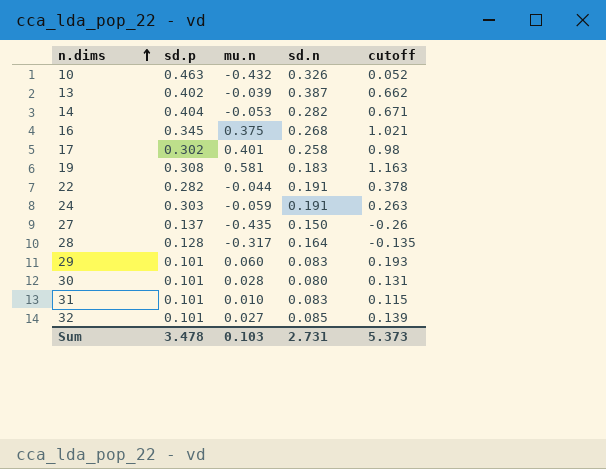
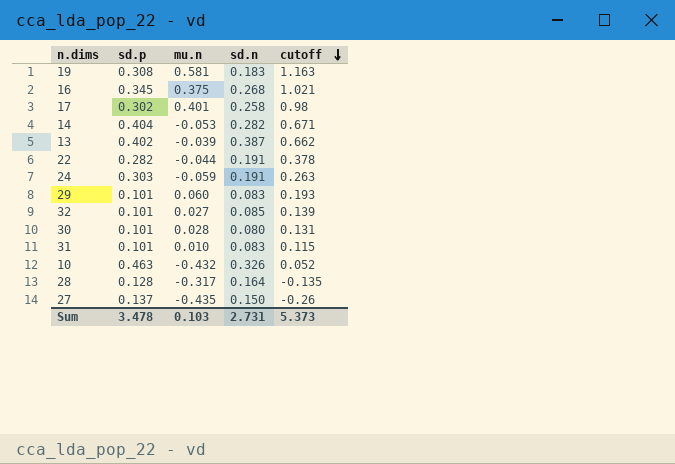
row order: n.dims ascending -> cutoff descending

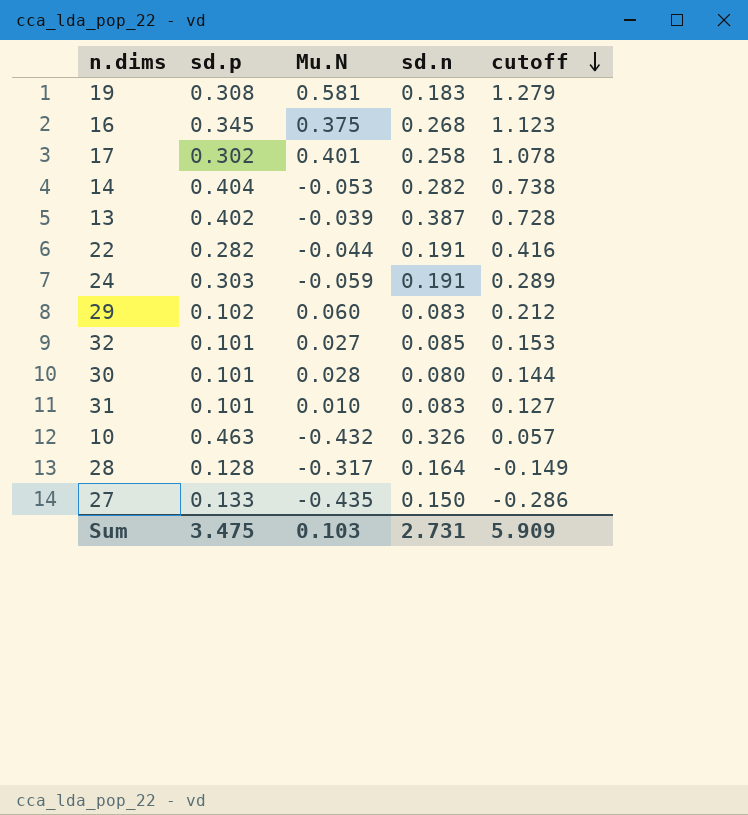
column name: mu.n -> Mu.N
19 | cutoff: 1.163 -> 1.279
16 | cutoff: 1.021 -> 1.123
17 | cutoff: 0.98 -> 1.078
14 | cutoff: 0.671 -> 0.738
13 | cutoff: 0.662 -> 0.728
22 | cutoff: 0.378 -> 0.416
24 | cutoff: 0.263 -> 0.289
29 | sd.p: 0.101 -> 0.102
29 | cutoff: 0.193 -> 0.212
32 | cutoff: 0.139 -> 0.153
30 | cutoff: 0.131 -> 0.144
31 | cutoff: 0.115 -> 0.127
10 | cutoff: 0.052 -> 0.057
28 | cutoff: -0.135 -> -0.149
27 | sd.p: 0.137 -> 0.133
27 | cutoff: -0.26 -> -0.286
Sum | sd.p: 3.478 -> 3.475
Sum | cutoff: 5.373 -> 5.909

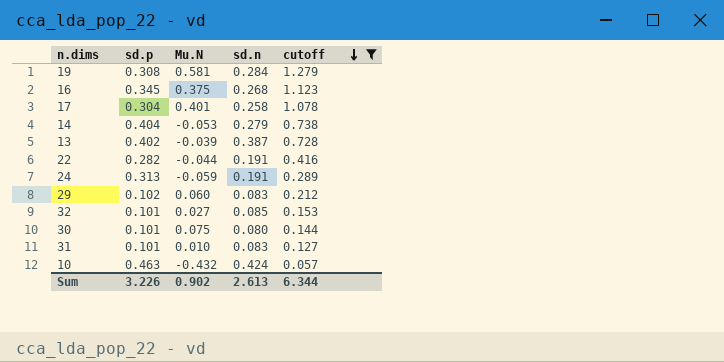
filter: none -> cutoff >= 0.057
19 | sd.n: 0.183 -> 0.284
17 | sd.p: 0.302 -> 0.304
14 | sd.n: 0.282 -> 0.279
24 | sd.p: 0.303 -> 0.313
30 | Mu.N: 0.028 -> 0.075
10 | sd.n: 0.326 -> 0.424
Sum | sd.p: 3.475 -> 3.226
Sum | Mu.N: 0.103 -> 0.902
Sum | sd.n: 2.731 -> 2.613
Sum | cutoff: 5.909 -> 6.344

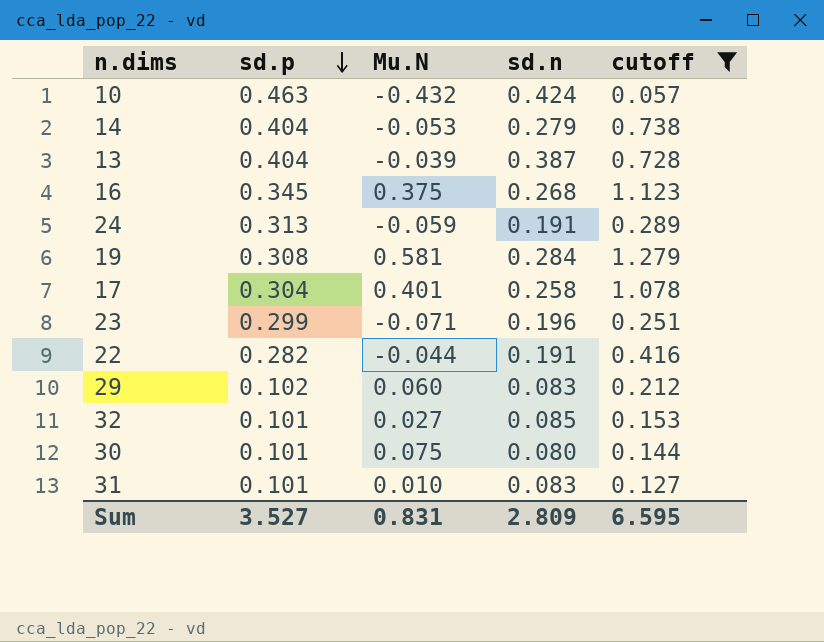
row order: cutoff descending -> sd.p descending
13 | sd.p: 0.402 -> 0.404
row 23: none -> 0.299 | -0.071 | 0.196 | 0.251
Sum | sd.p: 3.226 -> 3.527
Sum | Mu.N: 0.902 -> 0.831
Sum | sd.n: 2.613 -> 2.809
Sum | cutoff: 6.344 -> 6.595

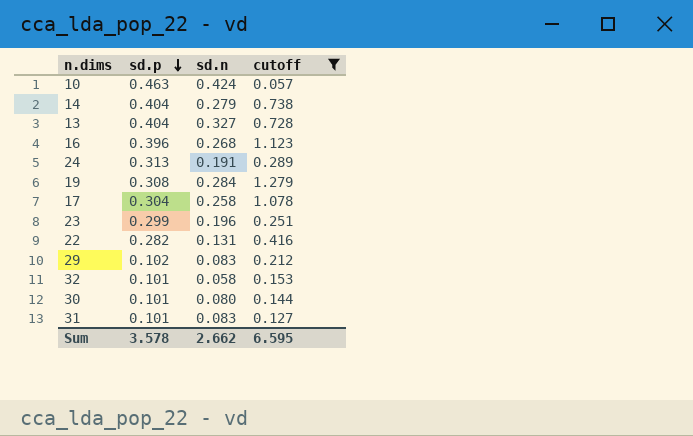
column Mu.N | position: 3 -> none
13 | sd.n: 0.387 -> 0.327
16 | sd.p: 0.345 -> 0.396
22 | sd.n: 0.191 -> 0.131
32 | sd.n: 0.085 -> 0.058
Sum | sd.p: 3.527 -> 3.578
Sum | sd.n: 2.809 -> 2.662

